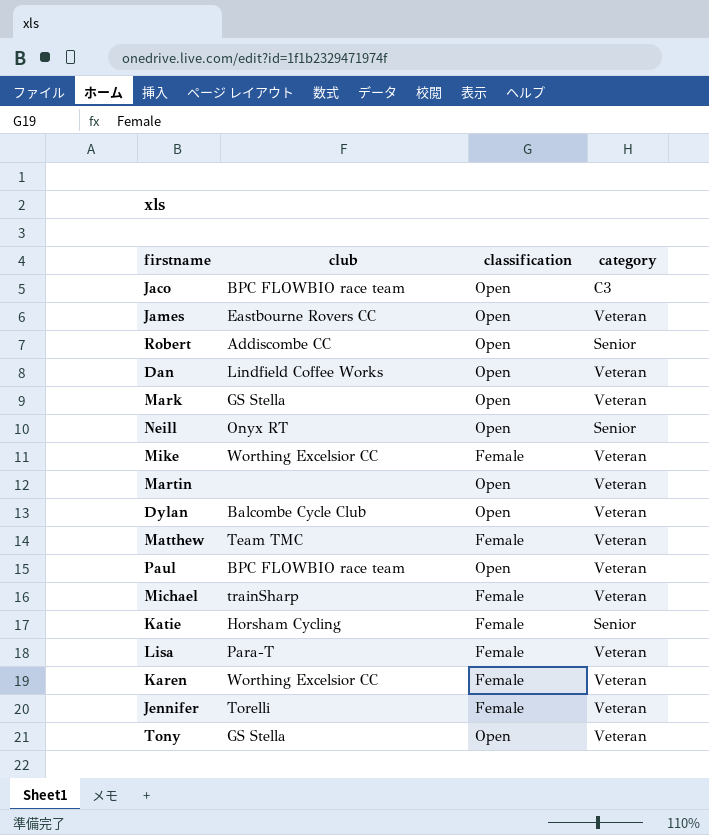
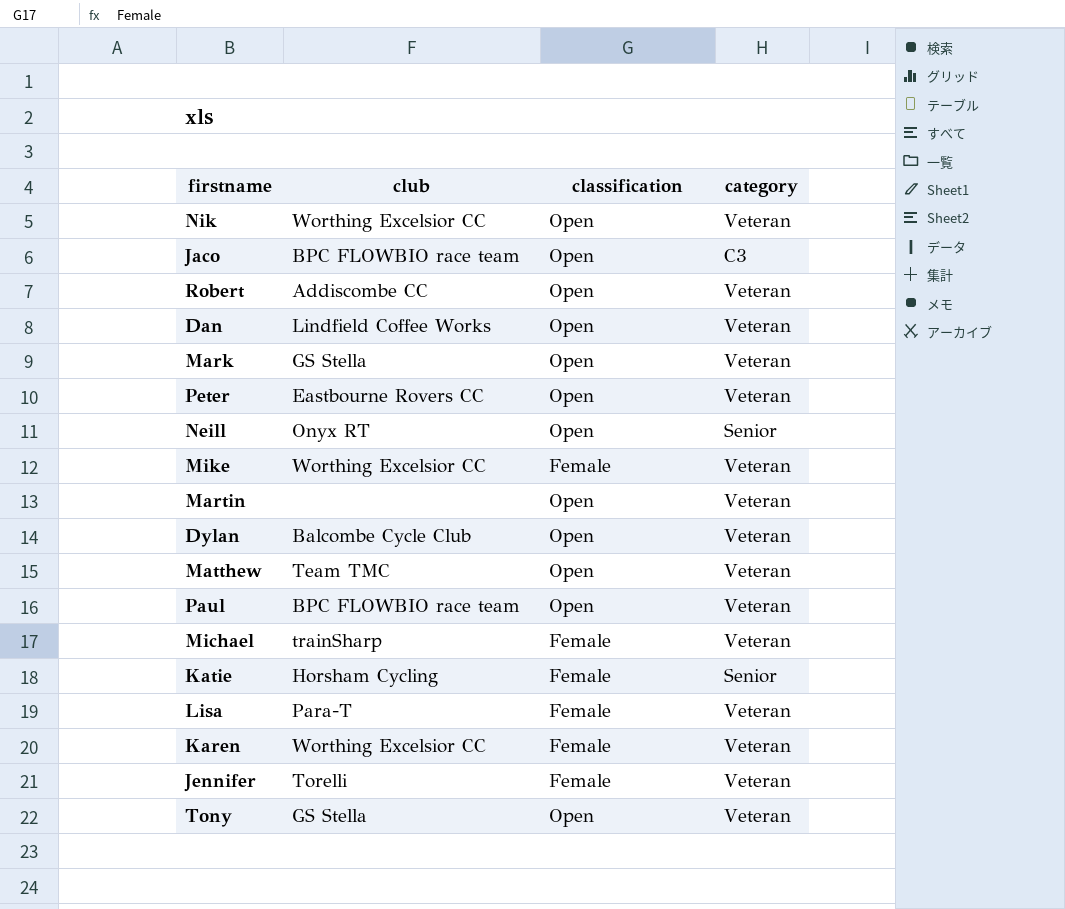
row James: Eastbourne Rovers CC | Open | Veteran -> none
row Nik: none -> Worthing Excelsior CC | Open | Veteran
Robert | category: Senior -> Veteran
row Peter: none -> Eastbourne Rovers CC | Open | Veteran
Matthew | classification: Female -> Open

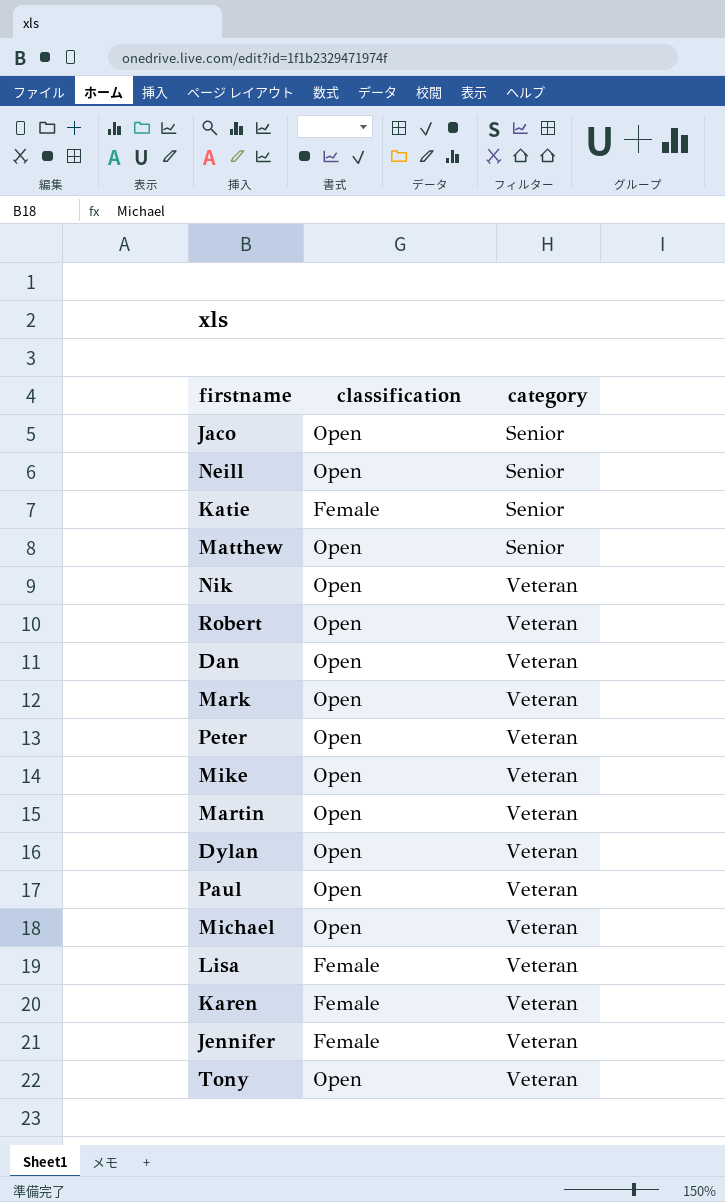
row order: none -> category ascending
column club | position: 2 -> none
Jaco | category: C3 -> Senior
Matthew | category: Veteran -> Senior
Mike | classification: Female -> Open
Michael | classification: Female -> Open

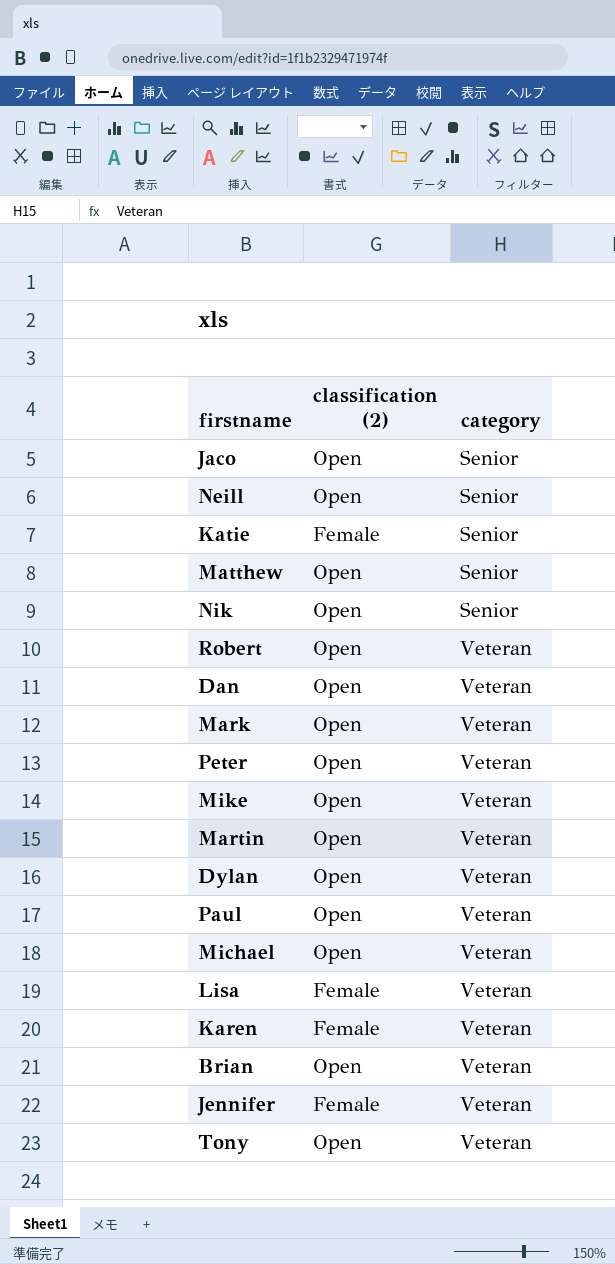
column name: classification -> classification (2)
Nik | category: Veteran -> Senior
row Brian: none -> Open | Veteran

